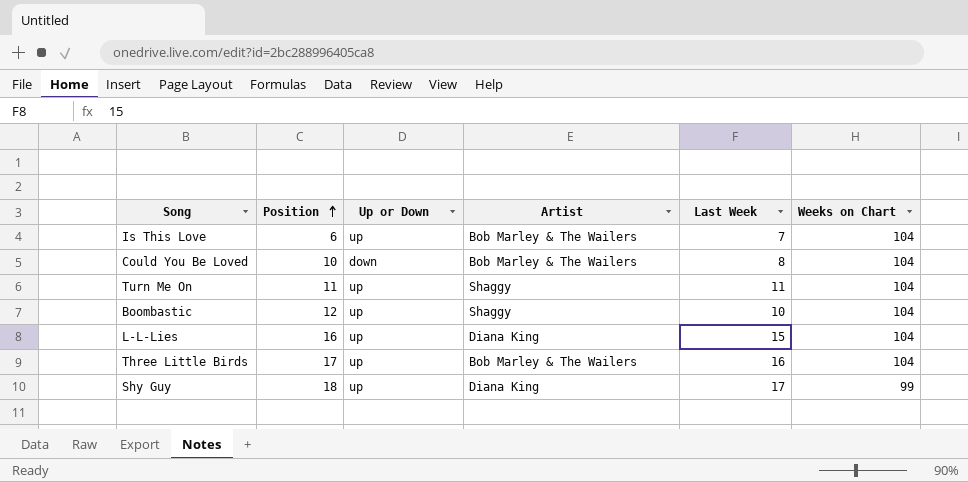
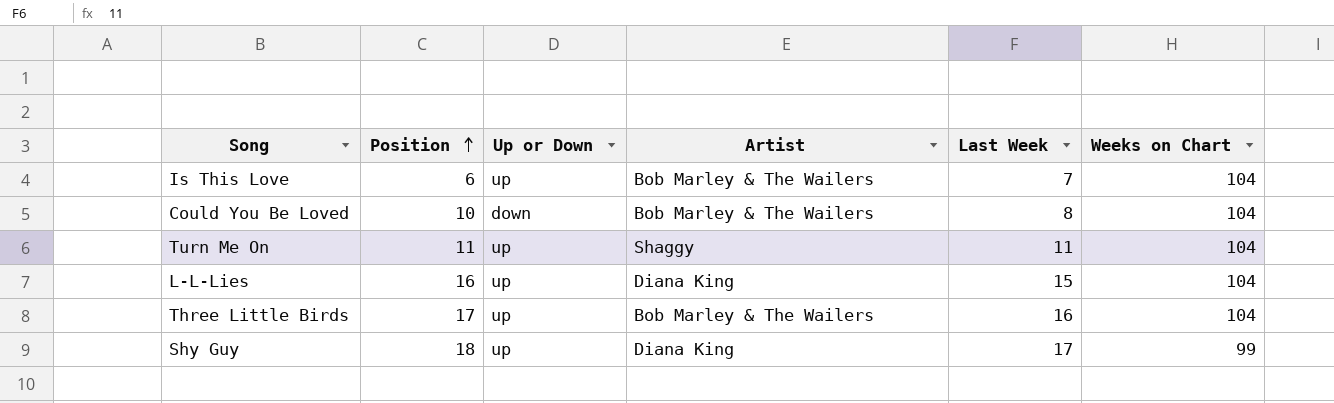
row Boombastic: 12 | up | Shaggy | 10 | 104 -> none

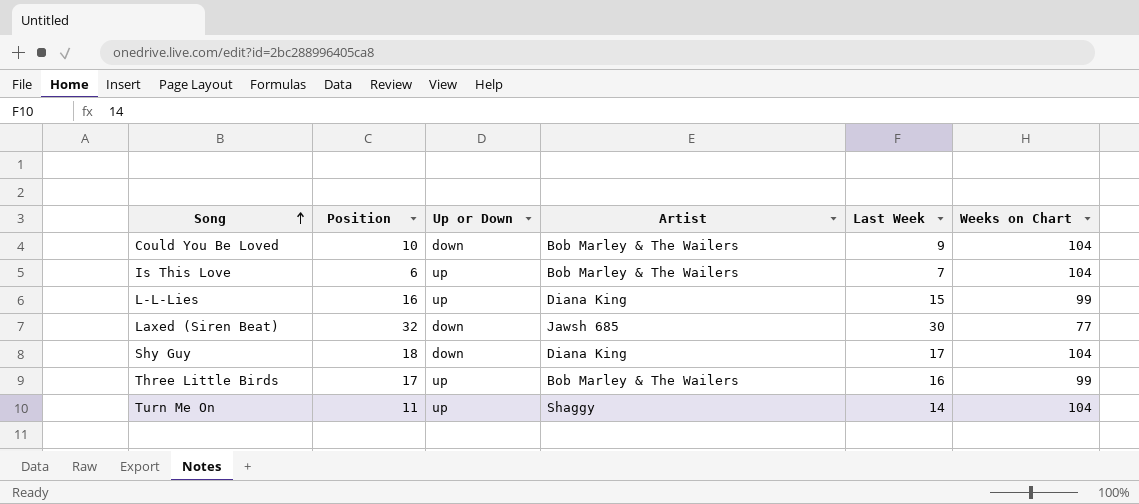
row order: Position ascending -> Song ascending
Could You Be Loved | Last Week: 8 -> 9
L-L-Lies | Weeks on Chart: 104 -> 99
row Laxed (Siren Beat): none -> 32 | down | Jawsh 685 | 30 | 77
Shy Guy | Up or Down: up -> down
Shy Guy | Weeks on Chart: 99 -> 104
Three Little Birds | Weeks on Chart: 104 -> 99
Turn Me On | Last Week: 11 -> 14

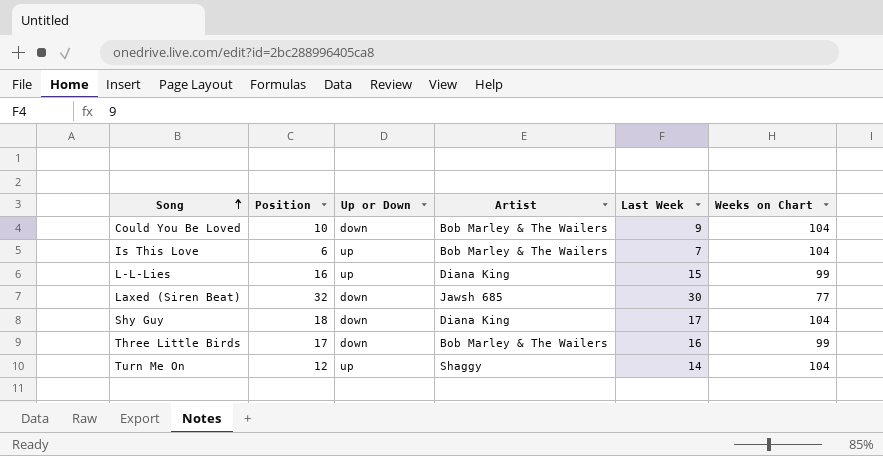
Three Little Birds | Up or Down: up -> down
Turn Me On | Position: 11 -> 12

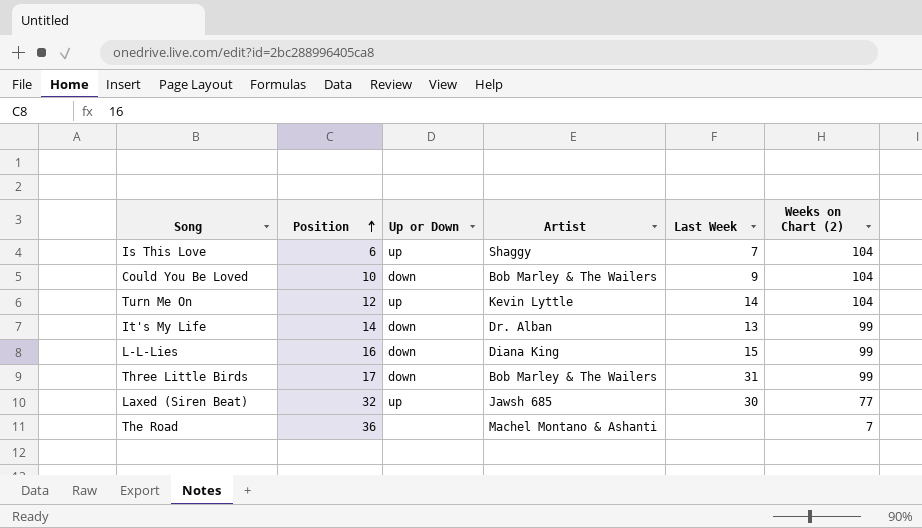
row order: Song ascending -> Position ascending
column name: Weeks on Chart -> Weeks on Chart (2)
row Shy Guy: 18 | down | Diana King | 17 | 104 -> none
Is This Love | Artist: Bob Marley & The Wailers -> Shaggy
Turn Me On | Artist: Shaggy -> Kevin Lyttle
row It's My Life: none -> 14 | down | Dr. Alban | 13 | 99
L-L-Lies | Up or Down: up -> down
Three Little Birds | Last Week: 16 -> 31
Laxed (Siren Beat) | Up or Down: down -> up
row The Road: none -> 36 | none | Machel Montano & Ashanti | none | 7

